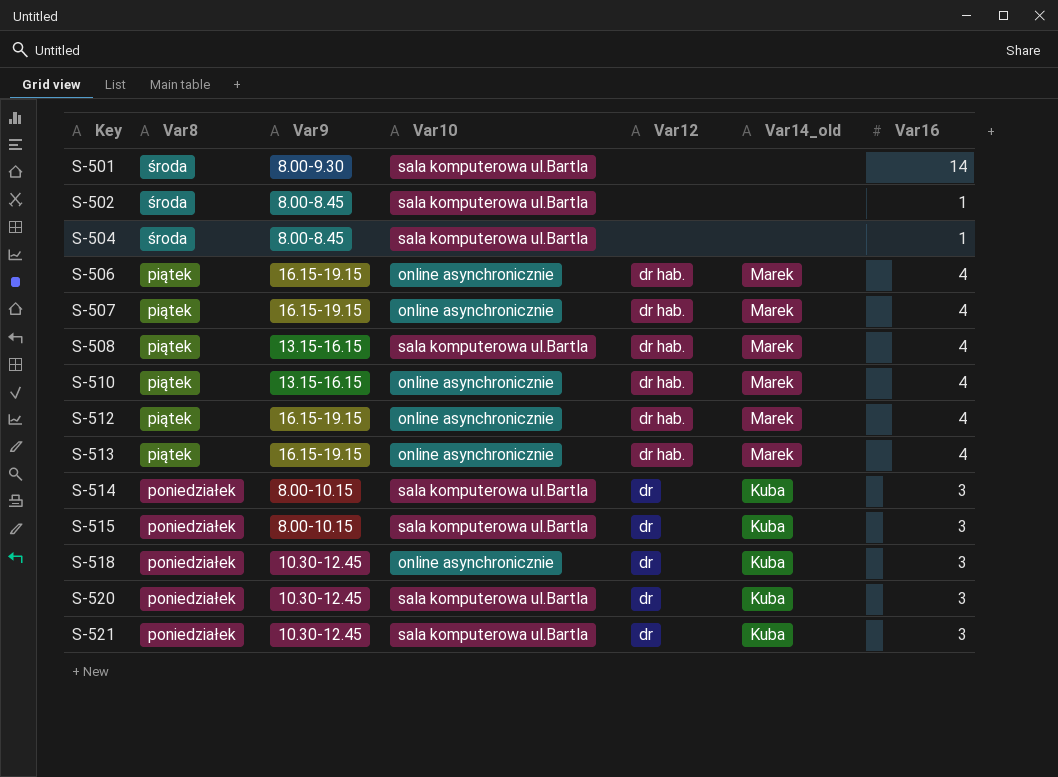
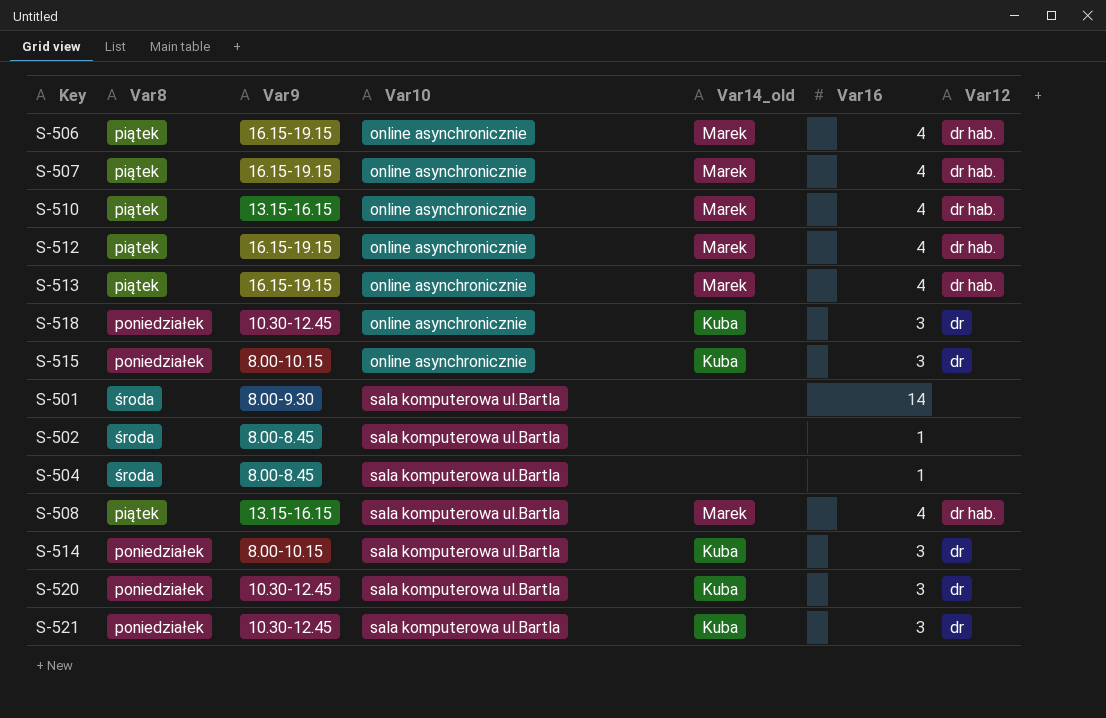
row order: Key ascending -> Var10 ascending
column Var12 | position: 5 -> 7
S-515 | Var10: sala komputerowa ul.Bartla -> online asynchronicznie

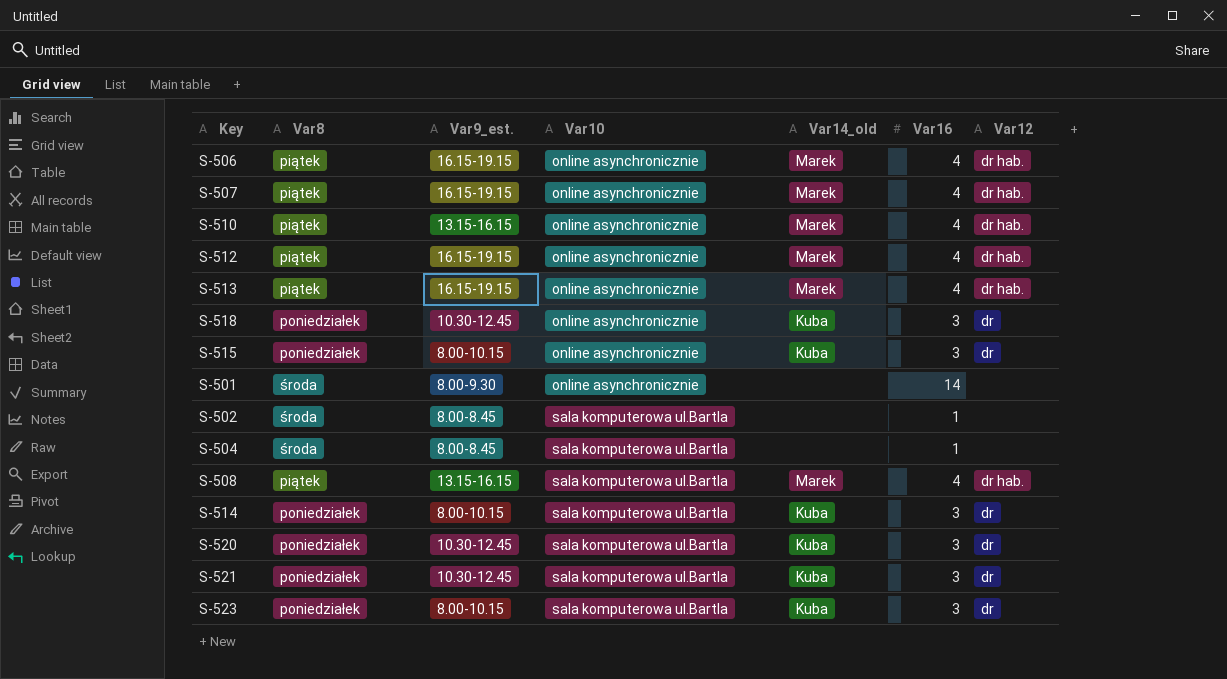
column name: Var9 -> Var9_est.
S-501 | Var10: sala komputerowa ul.Bartla -> online asynchronicznie
row S-523: none -> poniedziałek | 8.00-10.15 | sala komputerowa ul.Bartla | Kuba | 3 | dr

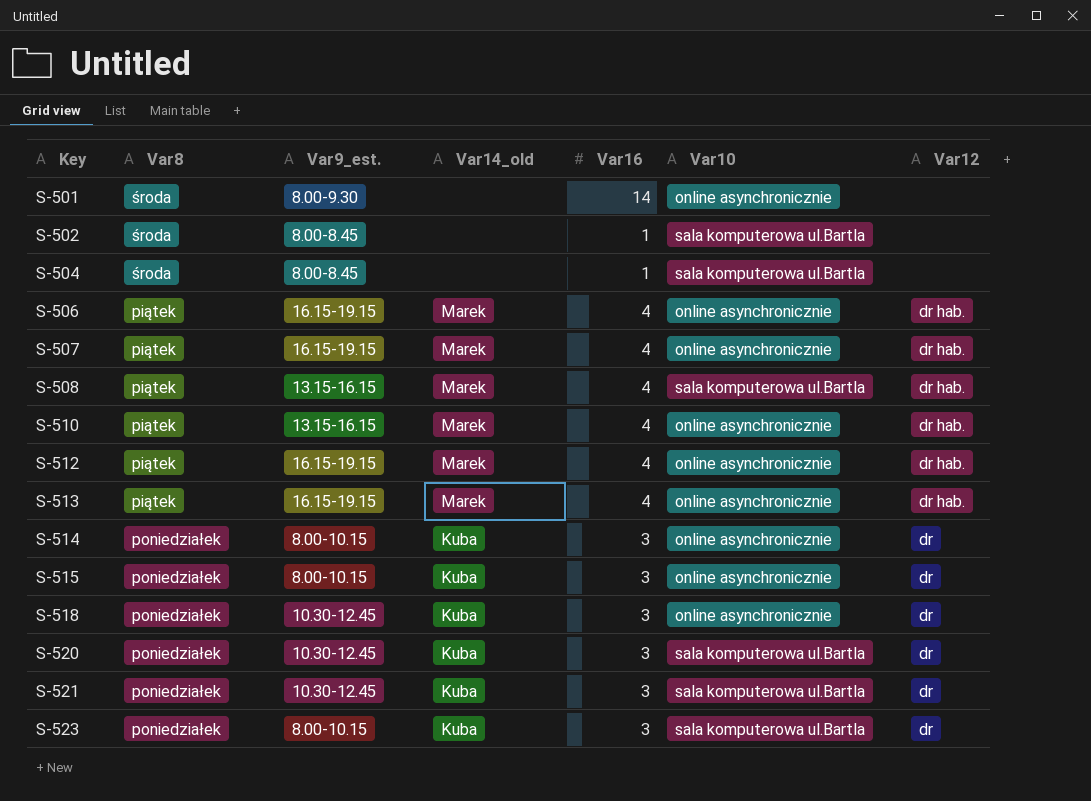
row order: Var10 ascending -> Key ascending
column Var10 | position: 4 -> 6
S-514 | Var10: sala komputerowa ul.Bartla -> online asynchronicznie

